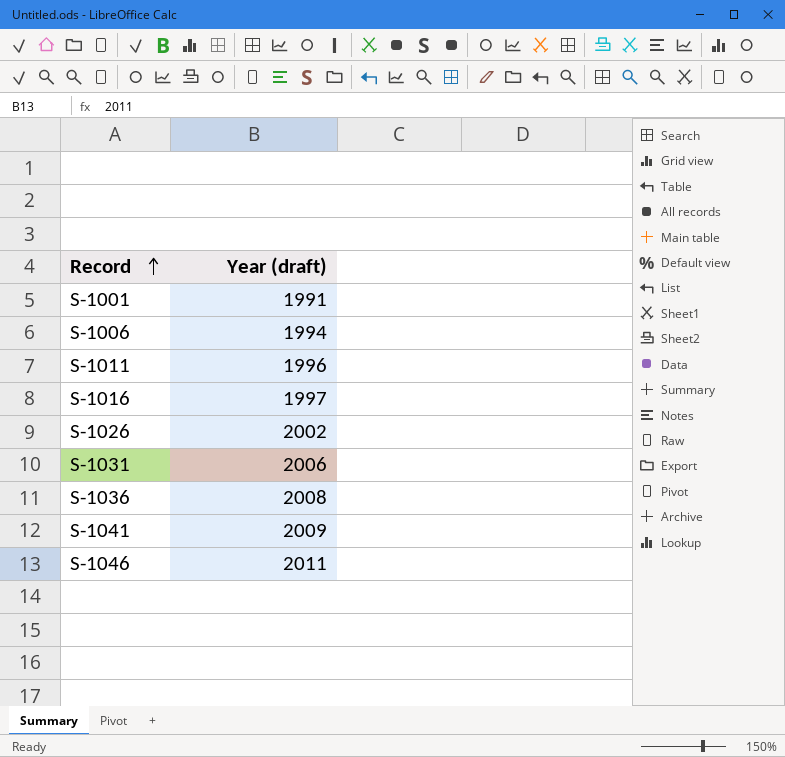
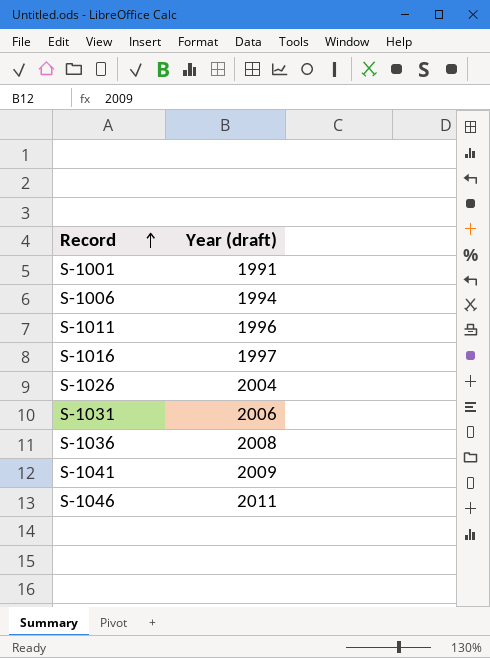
S-1026 | Year (draft): 2002 -> 2004

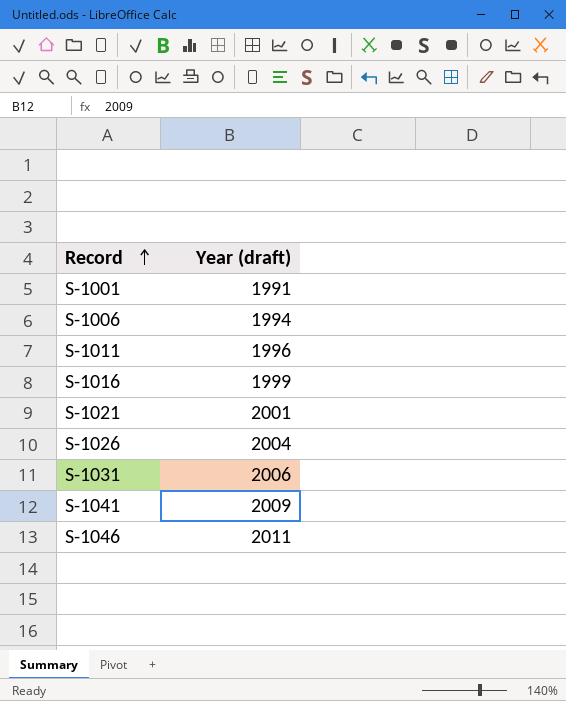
row S-1036: 2008 -> none
S-1016 | Year (draft): 1997 -> 1999
row S-1021: none -> 2001

